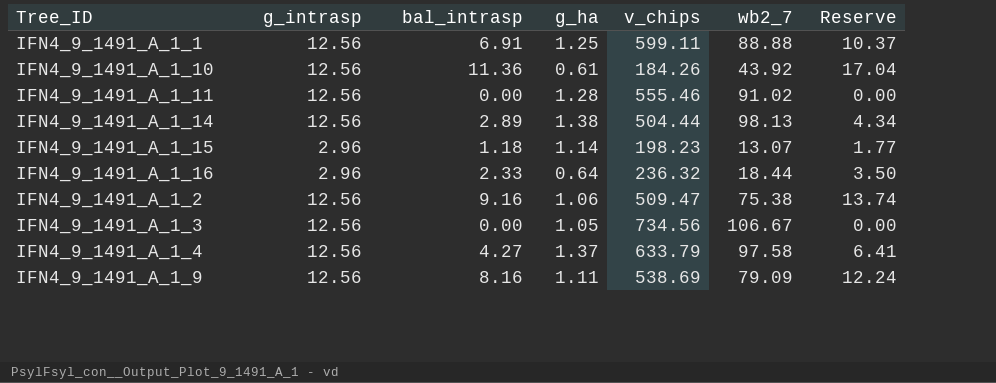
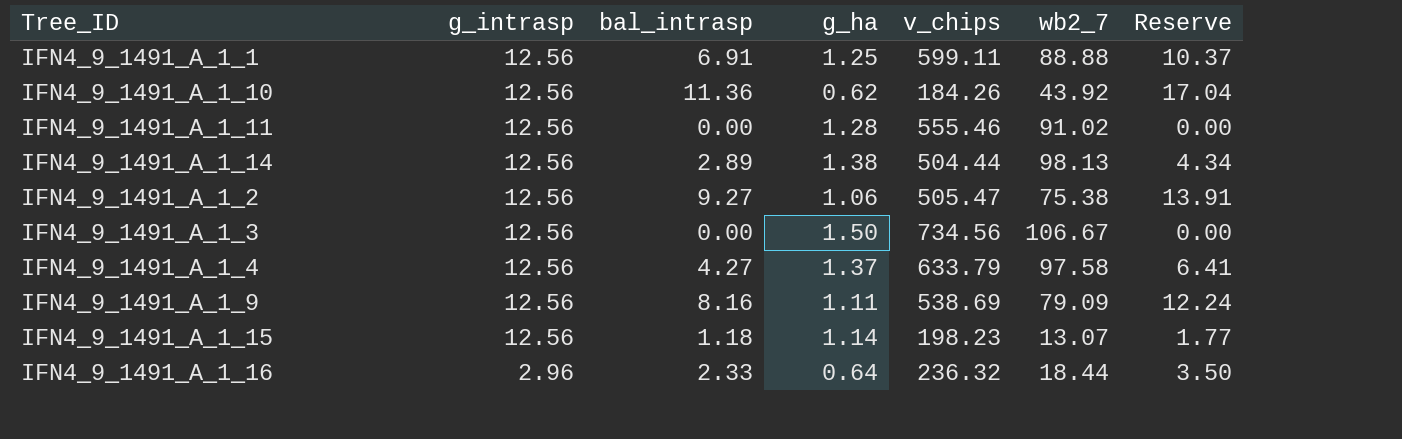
row order: none -> g_intrasp descending
IFN4_9_1491_A_1_10 | g_ha: 0.61 -> 0.62
IFN4_9_1491_A_1_2 | bal_intrasp: 9.16 -> 9.27
IFN4_9_1491_A_1_2 | v_chips: 509.47 -> 505.47
IFN4_9_1491_A_1_2 | Reserve: 13.74 -> 13.91
IFN4_9_1491_A_1_3 | g_ha: 1.05 -> 1.50
IFN4_9_1491_A_1_15 | g_intrasp: 2.96 -> 12.56

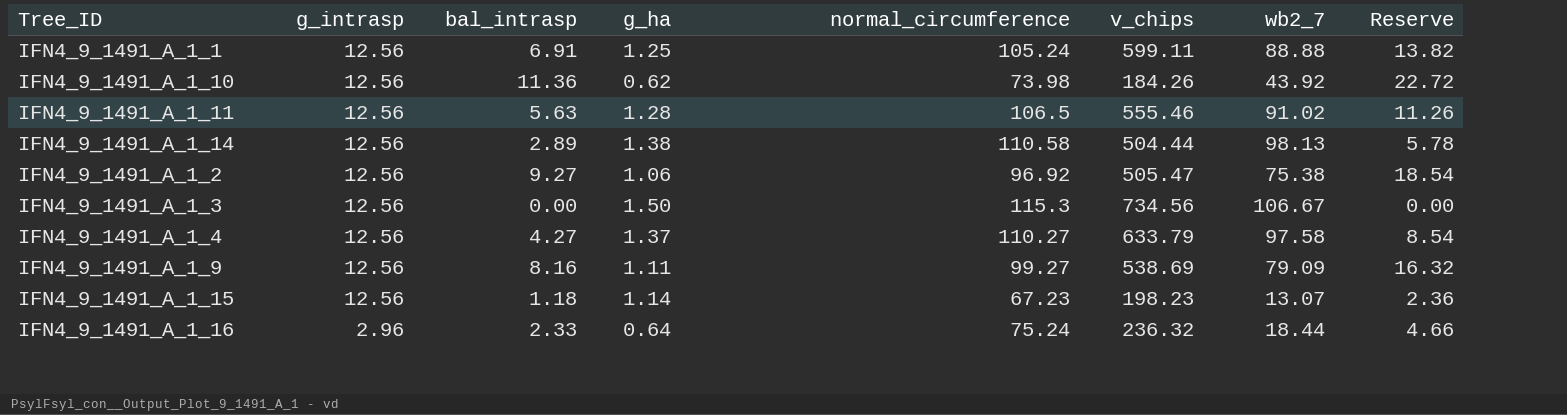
column normal_circumference | position: none -> 5
column Reserve | formula: [bal_intrasp] * 1.5 -> [bal_intrasp] * 2
IFN4_9_1491_A_1_11 | bal_intrasp: 0.00 -> 5.63

